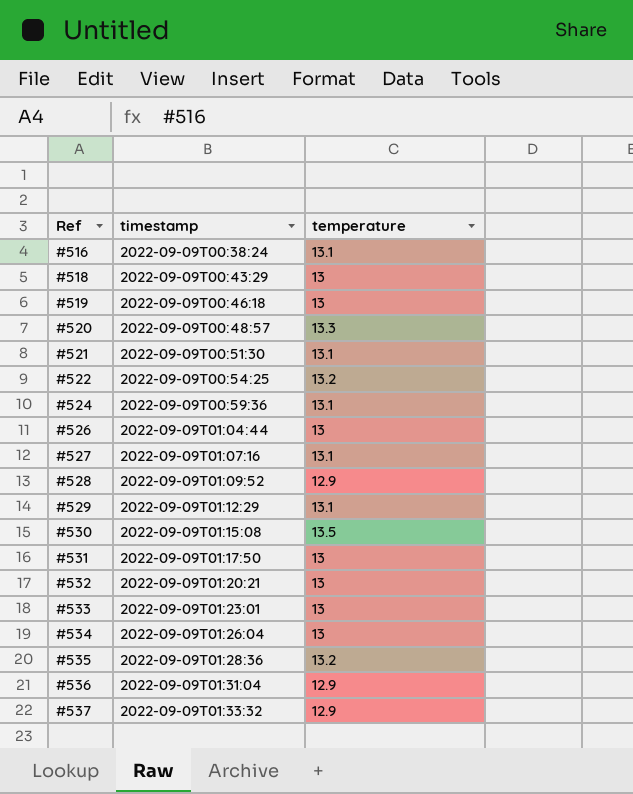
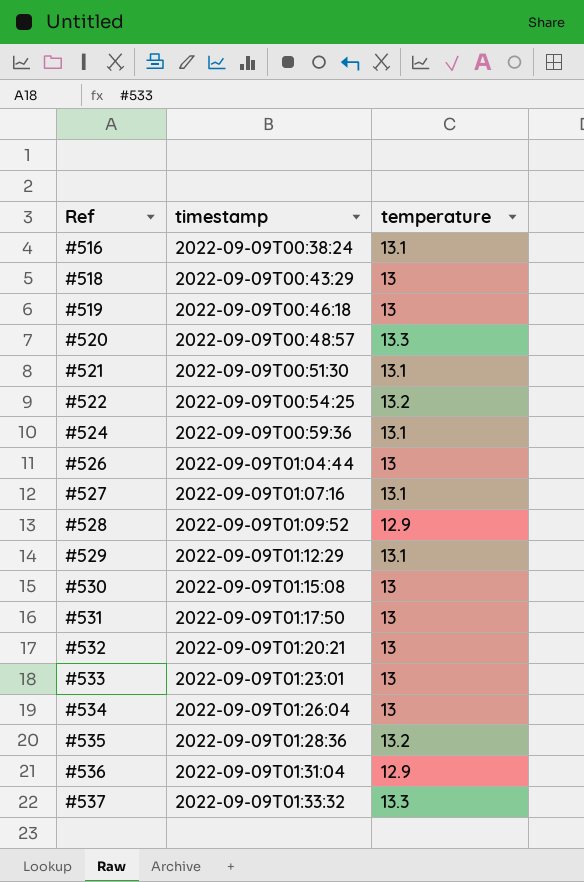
#530 | temperature: 13.5 -> 13
#537 | temperature: 12.9 -> 13.3

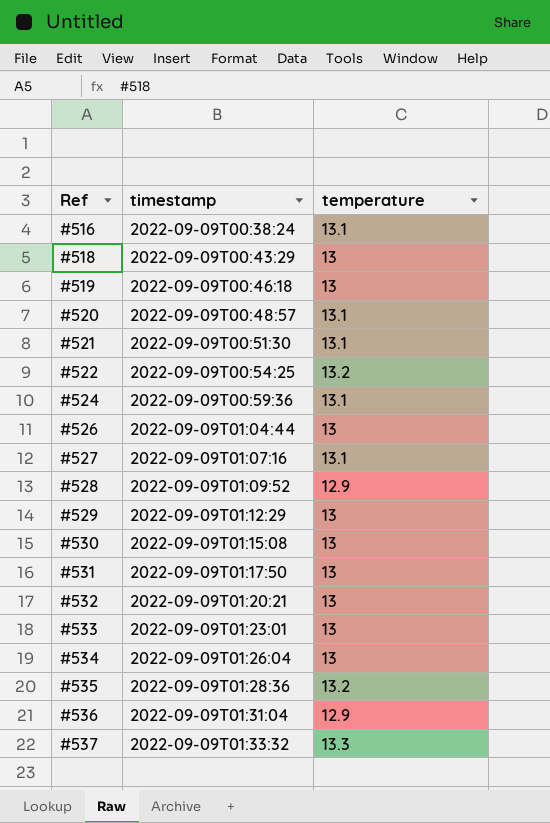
#520 | temperature: 13.3 -> 13.1
#529 | temperature: 13.1 -> 13

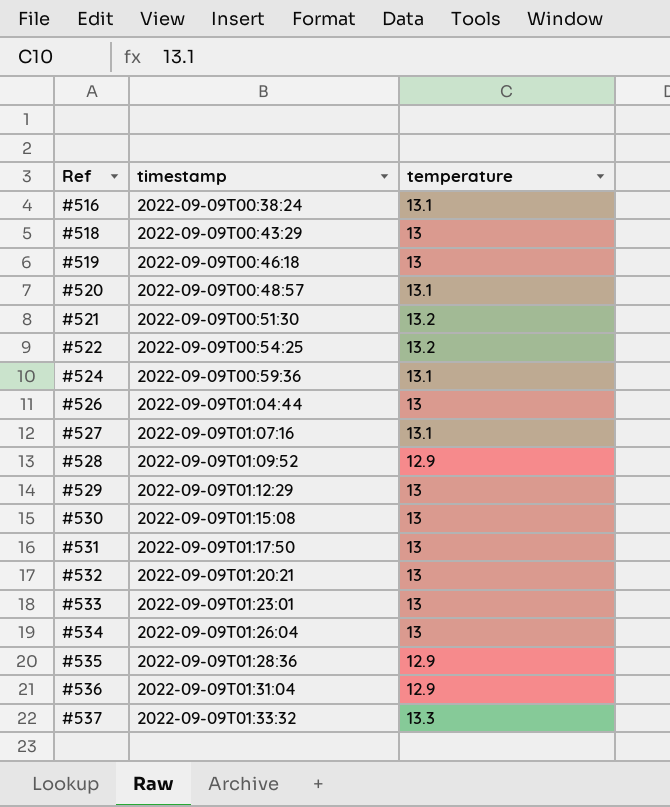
#521 | temperature: 13.1 -> 13.2
#535 | temperature: 13.2 -> 12.9

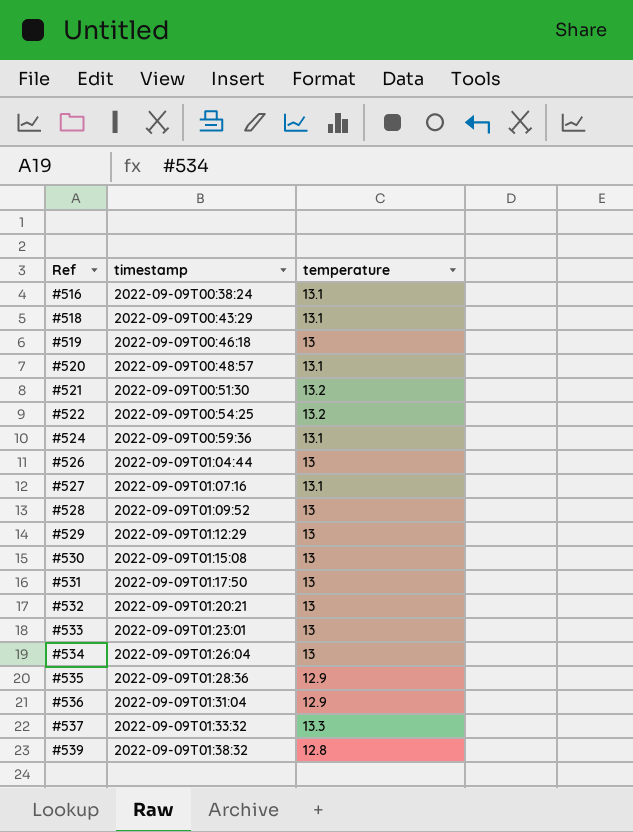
#518 | temperature: 13 -> 13.1
#528 | temperature: 12.9 -> 13
row #539: none -> 2022-09-09T01:38:32 | 12.8

